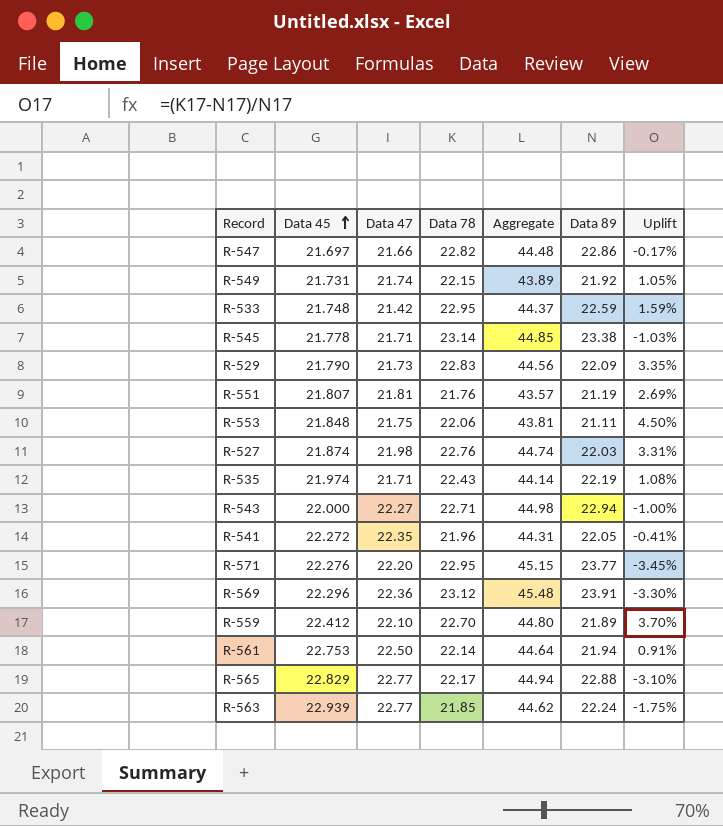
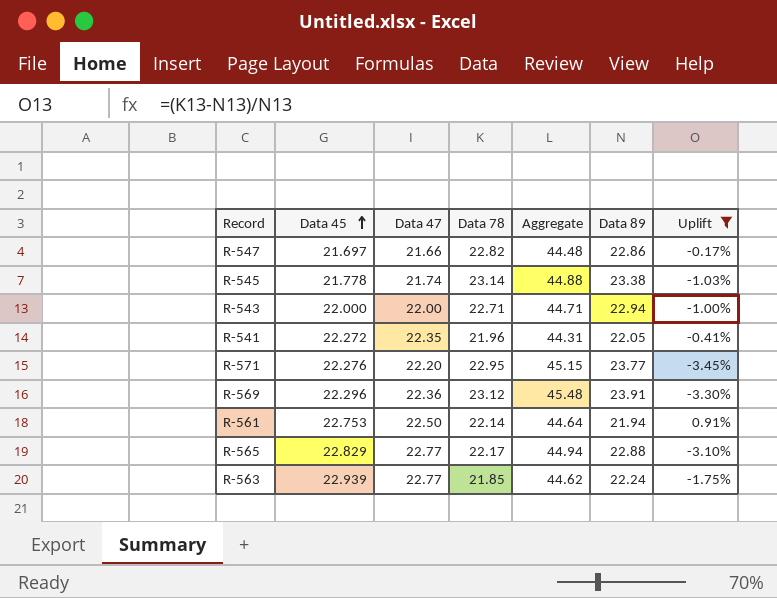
filter: none -> Uplift <= 0.91%
R-545 | Data 47: 21.71 -> 21.74
R-545 | Aggregate: 44.85 -> 44.88
R-543 | Data 47: 22.27 -> 22.00
R-543 | Aggregate: 44.98 -> 44.71

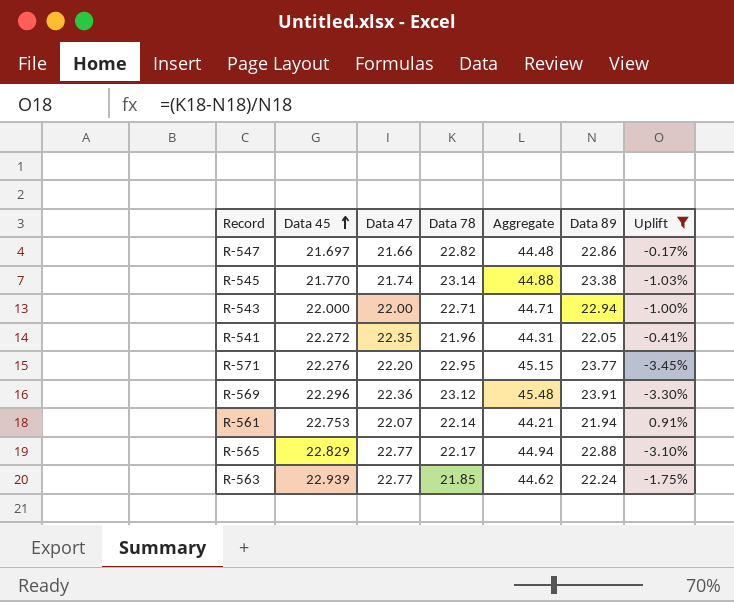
R-545 | Data 45: 21.778 -> 21.770
R-561 | Data 47: 22.50 -> 22.07
R-561 | Aggregate: 44.64 -> 44.21

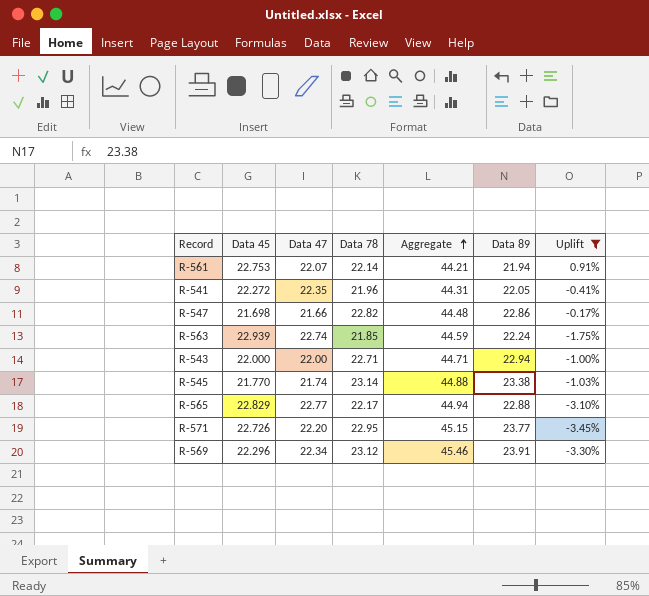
row order: Data 45 ascending -> Aggregate ascending
R-547 | Data 45: 21.697 -> 21.698
R-563 | Data 47: 22.77 -> 22.74
R-563 | Aggregate: 44.62 -> 44.59
R-571 | Data 45: 22.276 -> 22.726
R-569 | Data 47: 22.36 -> 22.34
R-569 | Aggregate: 45.48 -> 45.46

